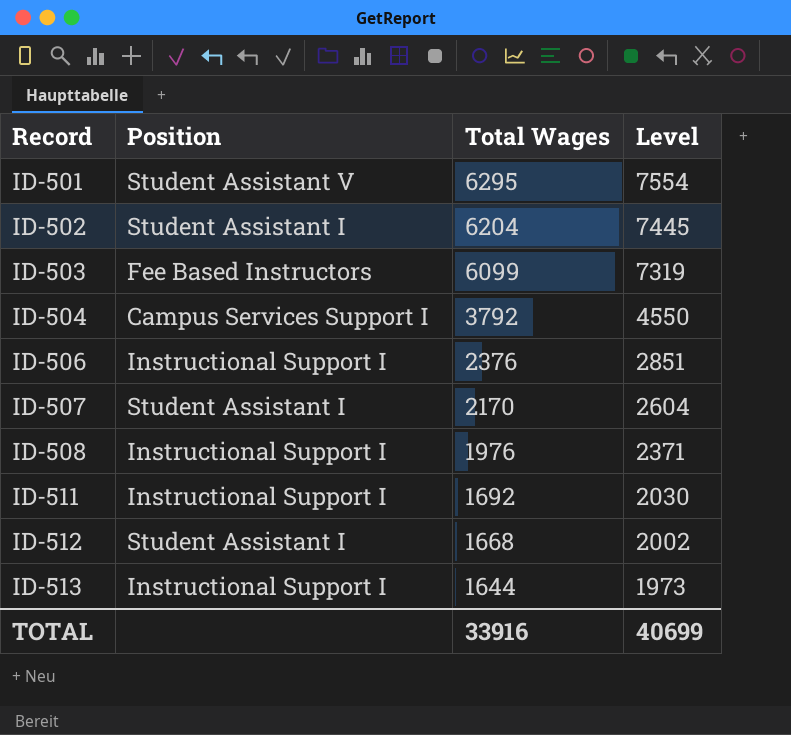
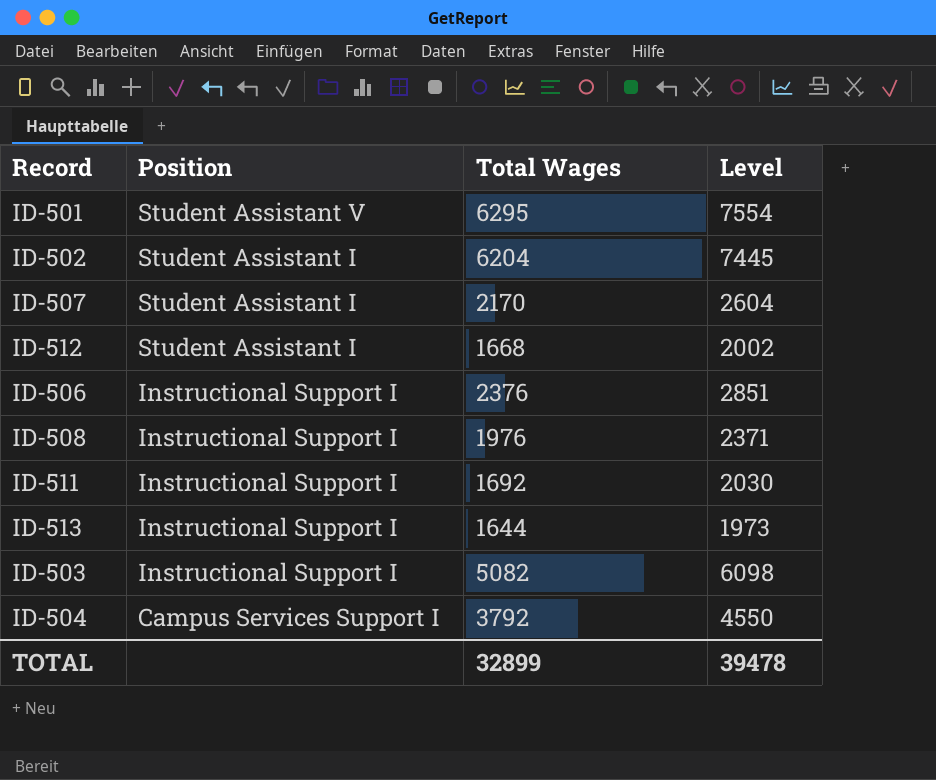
row order: Record ascending -> Position descending
ID-503 | Position: Fee Based Instructors -> Instructional Support I
ID-503 | Total Wages: 6099 -> 5082
ID-503 | Level: 7319 -> 6098
TOTAL | Total Wages: 33916 -> 32899
TOTAL | Level: 40699 -> 39478

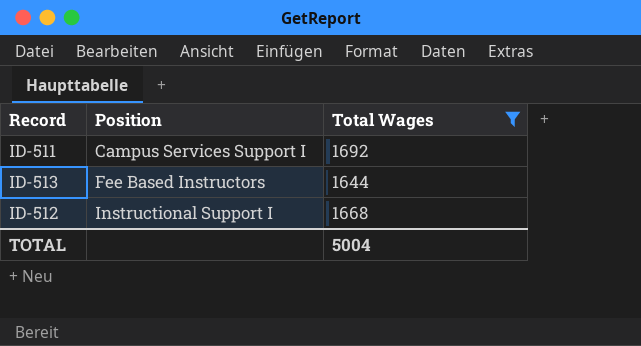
filter: none -> Total Wages <= 1692
row order: Position descending -> Position ascending
column Level | formula: [Total Wages] * 1.2 -> none
ID-511 | Position: Instructional Support I -> Campus Services Support I
ID-513 | Position: Instructional Support I -> Fee Based Instructors
ID-512 | Position: Student Assistant I -> Instructional Support I
TOTAL | Total Wages: 32899 -> 5004

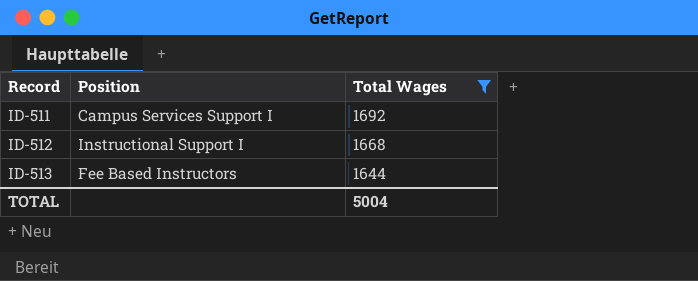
row order: Position ascending -> Record ascending

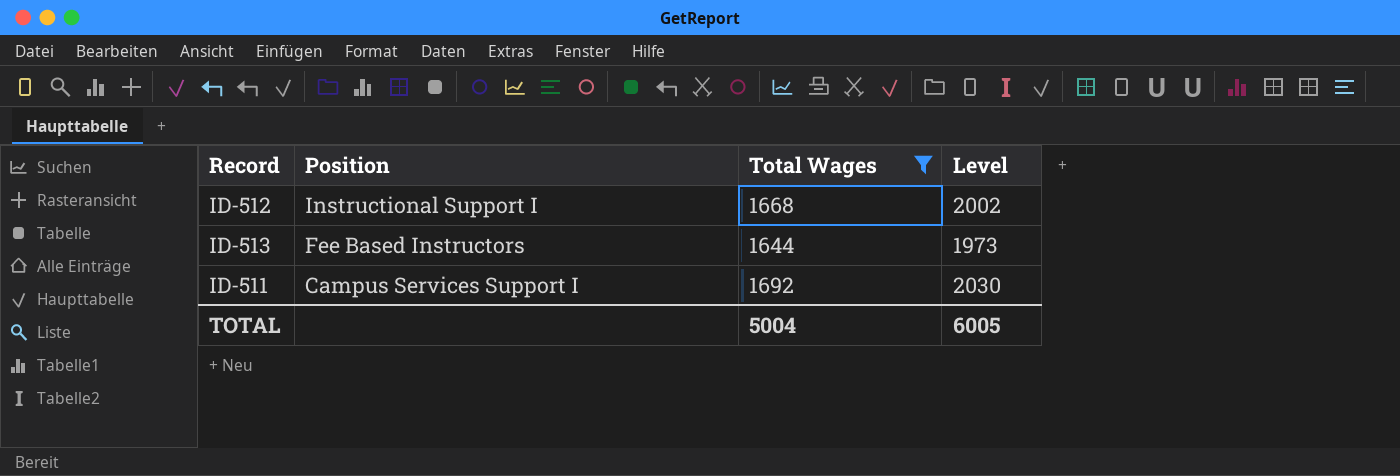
row order: Record ascending -> Position descending
column Level | formula: none -> [Total Wages] * 1.2

